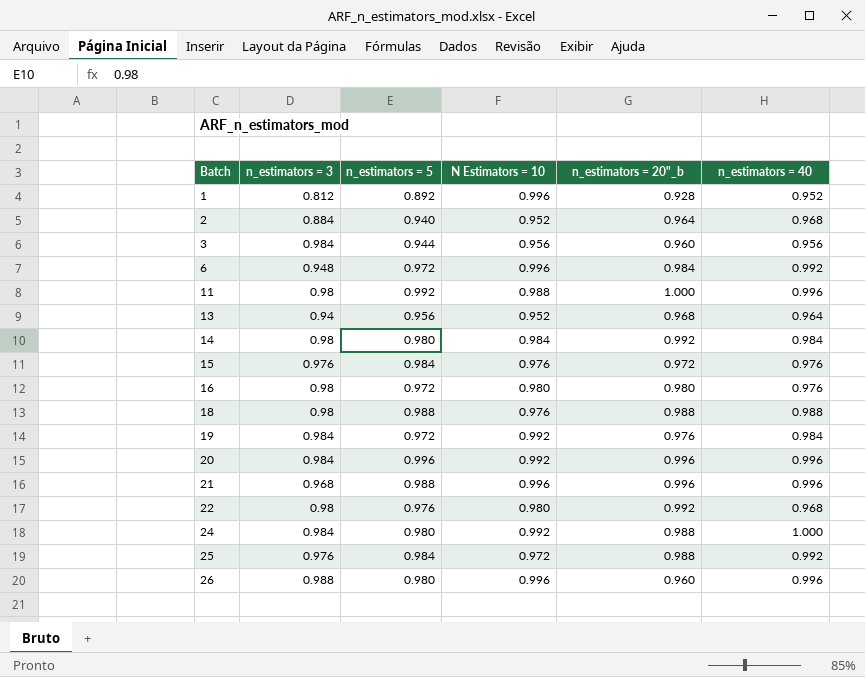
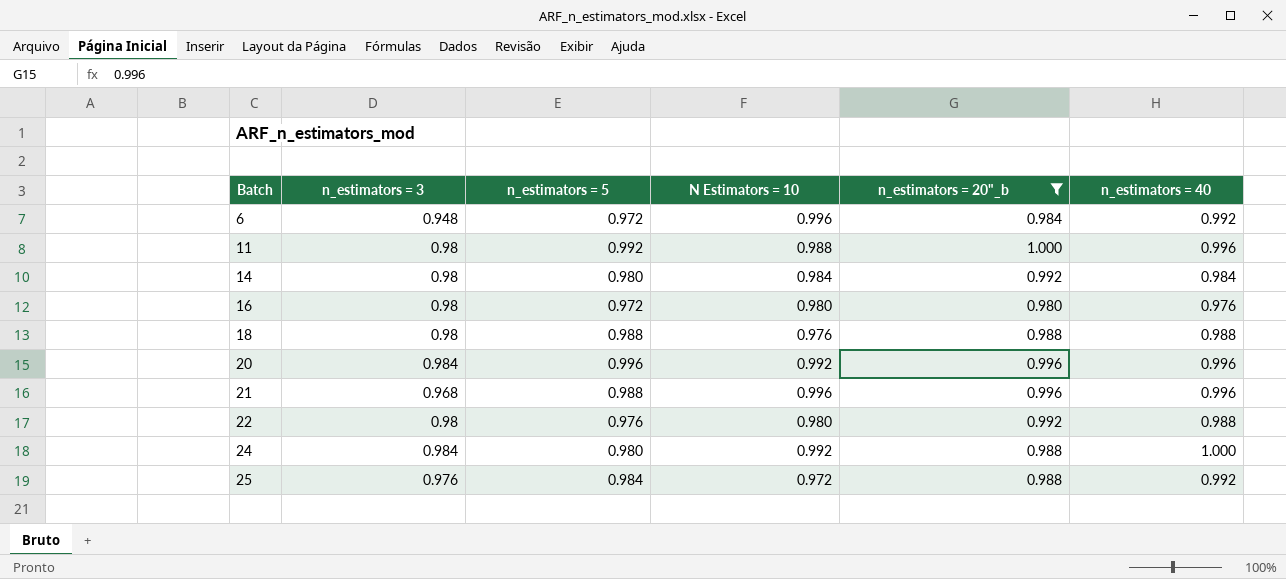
filter: none -> n_estimators = 20"_b >= 0.980
22 | n_estimators = 40: 0.968 -> 0.988

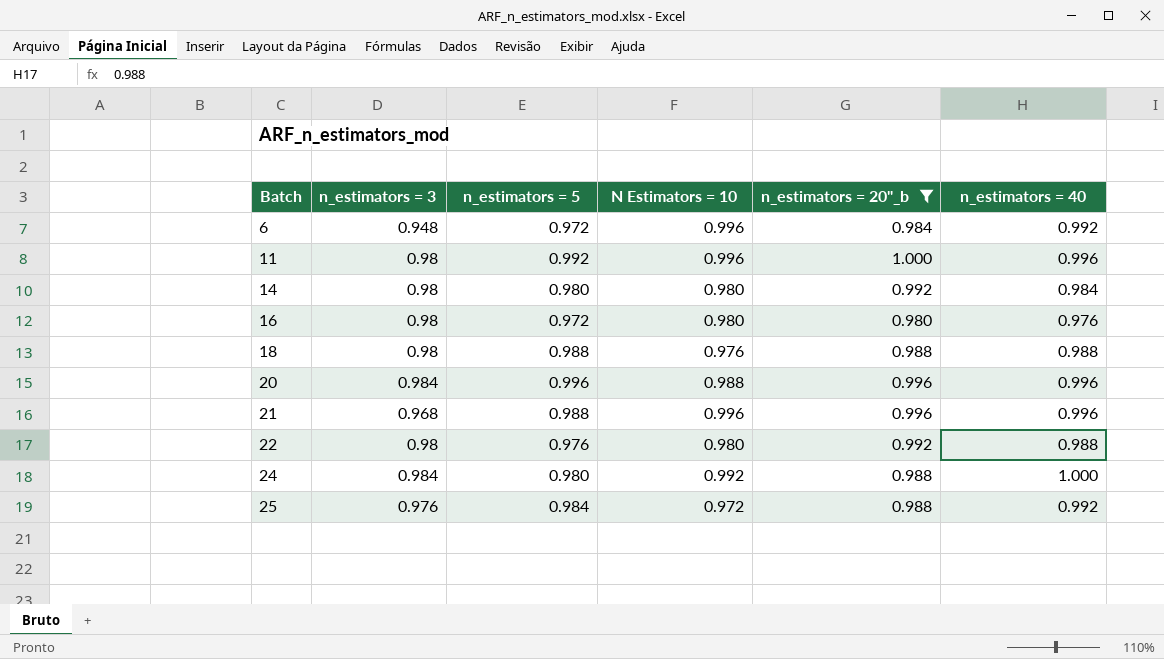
11 | N Estimators = 10: 0.988 -> 0.996
14 | N Estimators = 10: 0.984 -> 0.980
20 | N Estimators = 10: 0.992 -> 0.988

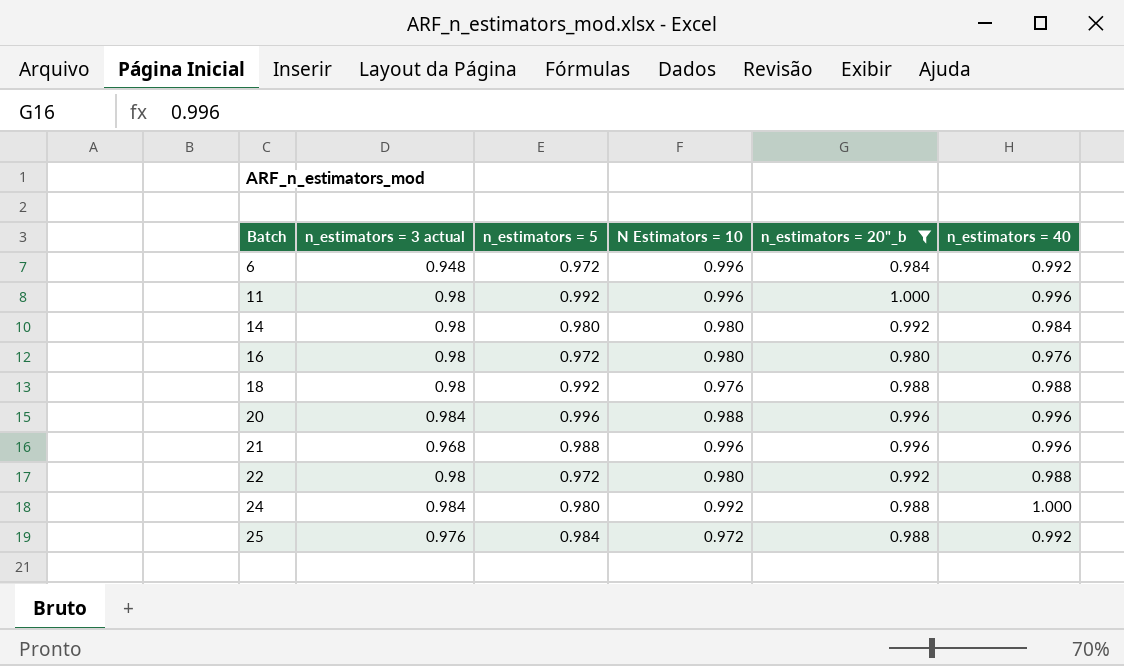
column name: n_estimators = 3 -> n_estimators = 3 actual
18 | n_estimators = 5: 0.988 -> 0.992
22 | n_estimators = 5: 0.976 -> 0.972

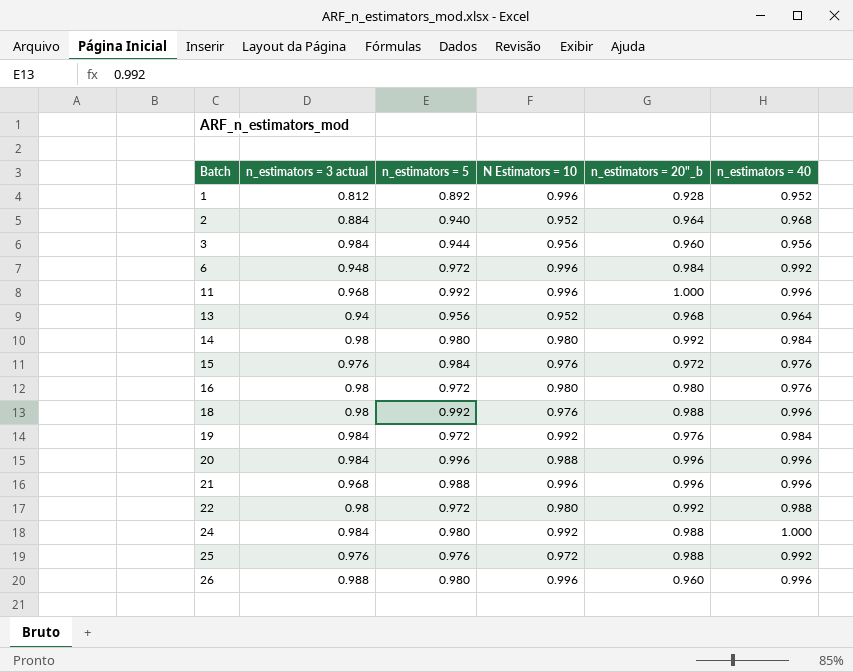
filter: n_estimators = 20"_b >= 0.980 -> none
11 | n_estimators = 3 actual: 0.98 -> 0.968
18 | n_estimators = 40: 0.988 -> 0.996
25 | n_estimators = 5: 0.984 -> 0.976

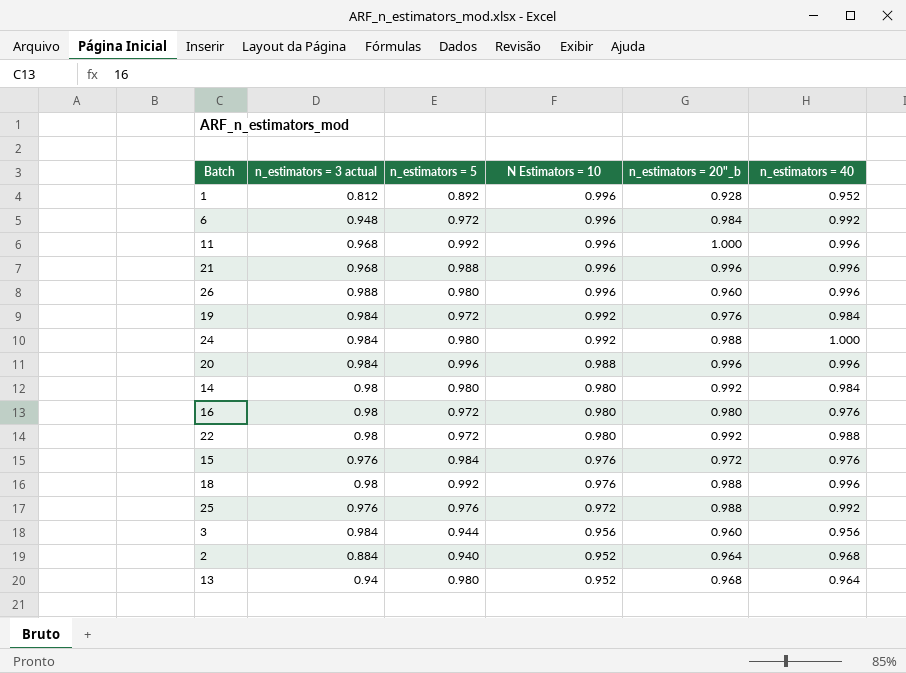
row order: Batch ascending -> N Estimators = 10 descending
13 | n_estimators = 5: 0.956 -> 0.980

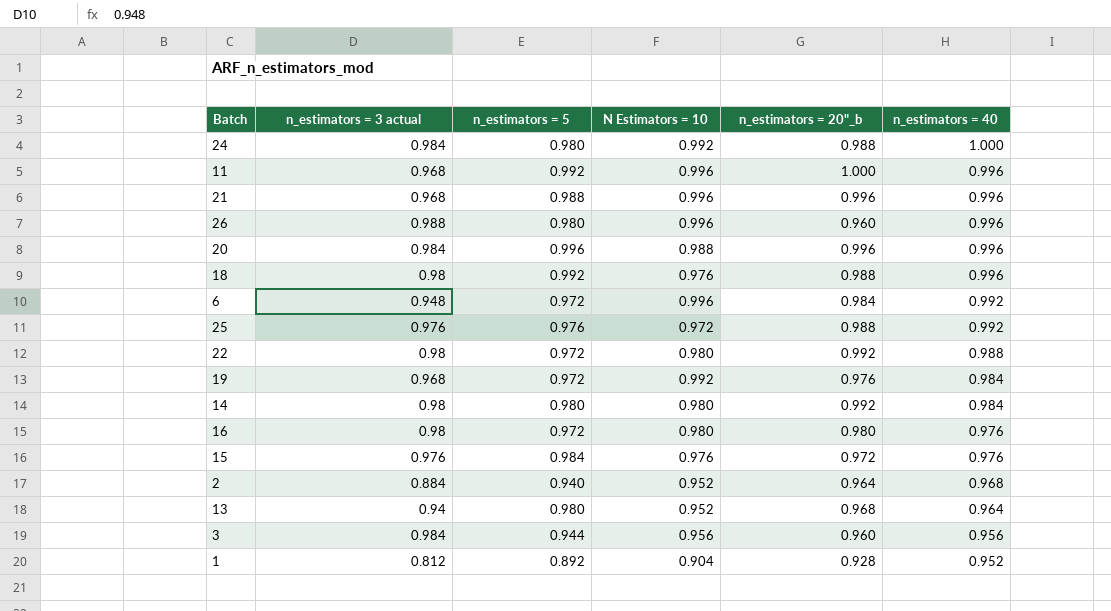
row order: N Estimators = 10 descending -> n_estimators = 40 descending
19 | n_estimators = 3 actual: 0.984 -> 0.968
1 | N Estimators = 10: 0.996 -> 0.904

